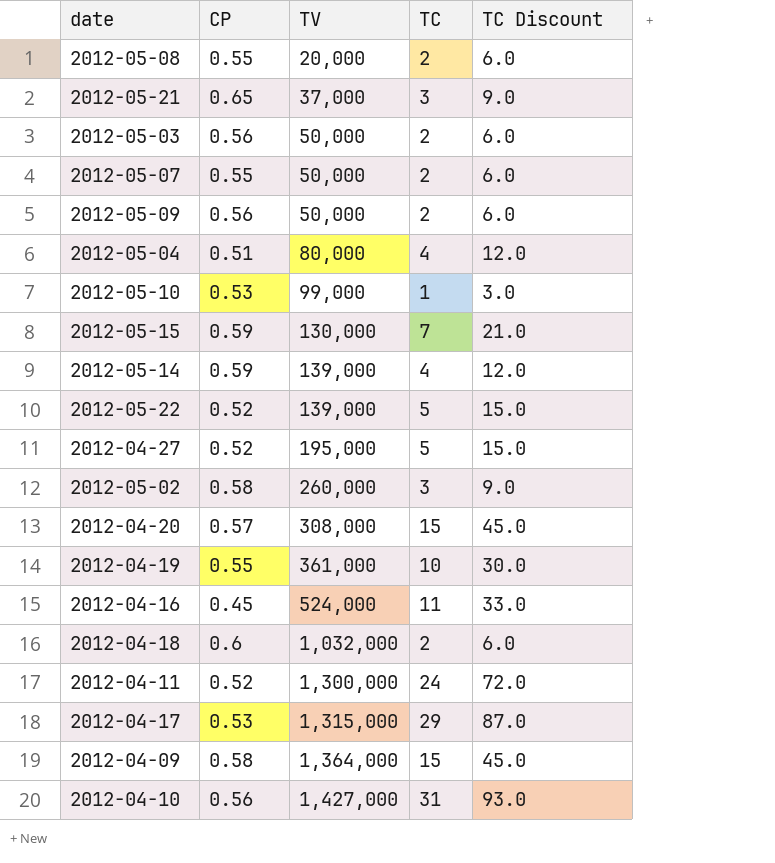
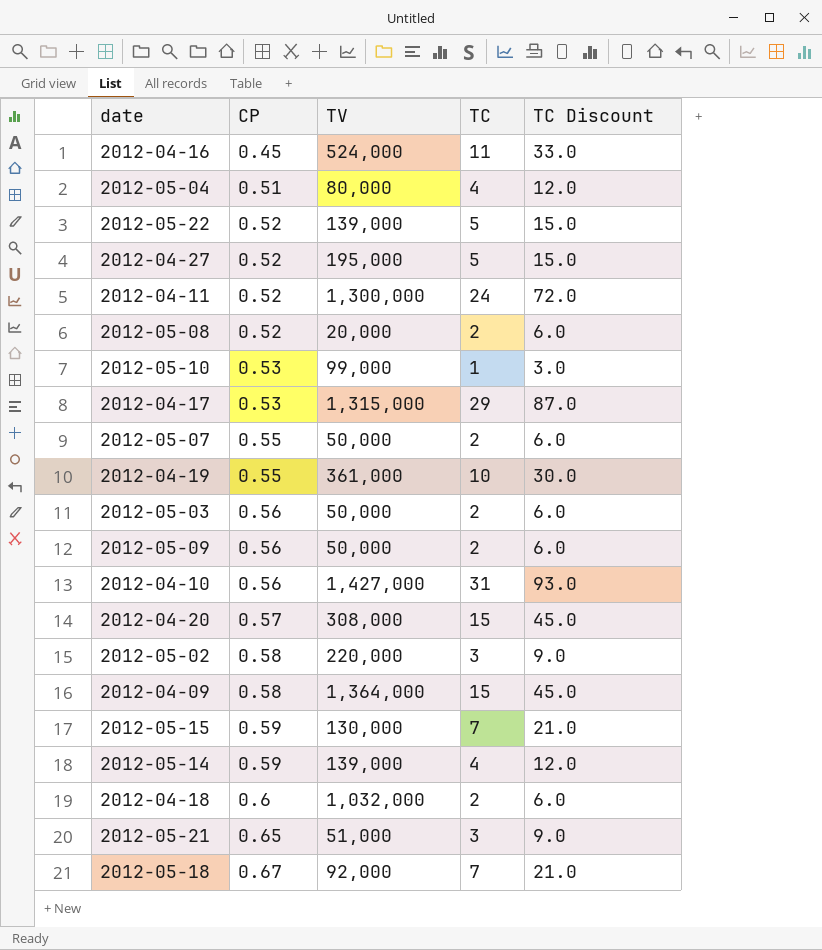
row order: TV ascending -> CP ascending
2012-05-08 | CP: 0.55 -> 0.52
2012-05-02 | TV: 260,000 -> 220,000
2012-05-21 | TV: 37,000 -> 51,000
row 2012-05-18: none -> 0.67 | 92,000 | 7 | 21.0

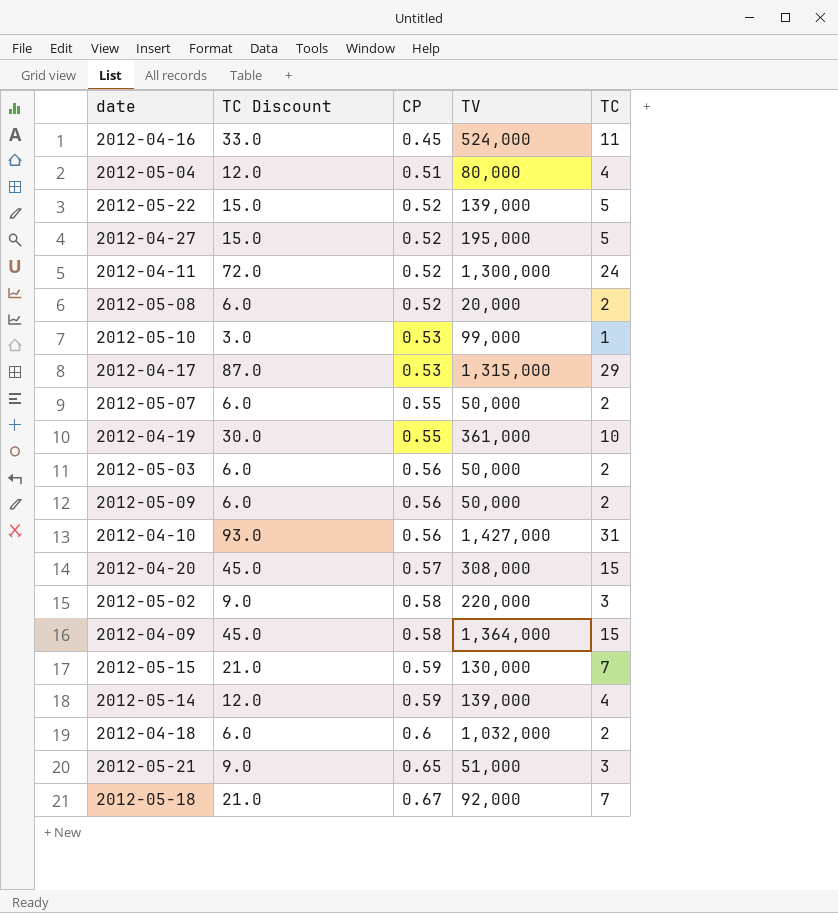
column TC Discount | position: 5 -> 2

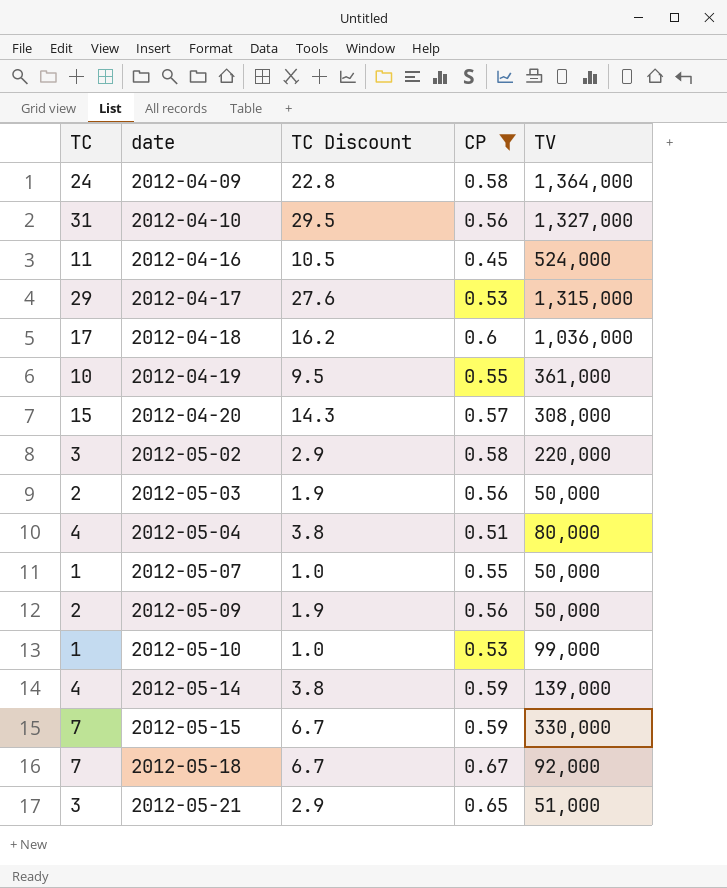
filter: none -> CP != 0.52
row order: CP ascending -> date ascending
column TC | position: 5 -> 1
column TC Discount | formula: [TC] * 3 -> [TC] * 0.95
2012-04-09 | TC: 15 -> 24
2012-04-10 | TV: 1,427,000 -> 1,327,000
2012-04-18 | TC: 2 -> 17
2012-04-18 | TV: 1,032,000 -> 1,036,000
2012-05-07 | TC: 2 -> 1
2012-05-15 | TV: 130,000 -> 330,000

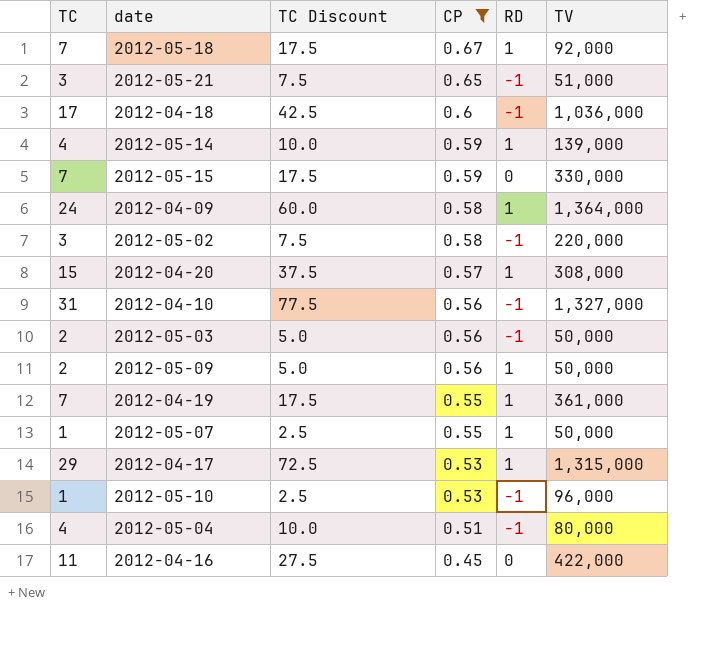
row order: date ascending -> CP descending
column TC Discount | formula: [TC] * 0.95 -> [TC] * 2.5
column RD | position: none -> 5
2012-04-19 | TC: 10 -> 7
2012-05-10 | TV: 99,000 -> 96,000
2012-04-16 | TV: 524,000 -> 422,000

